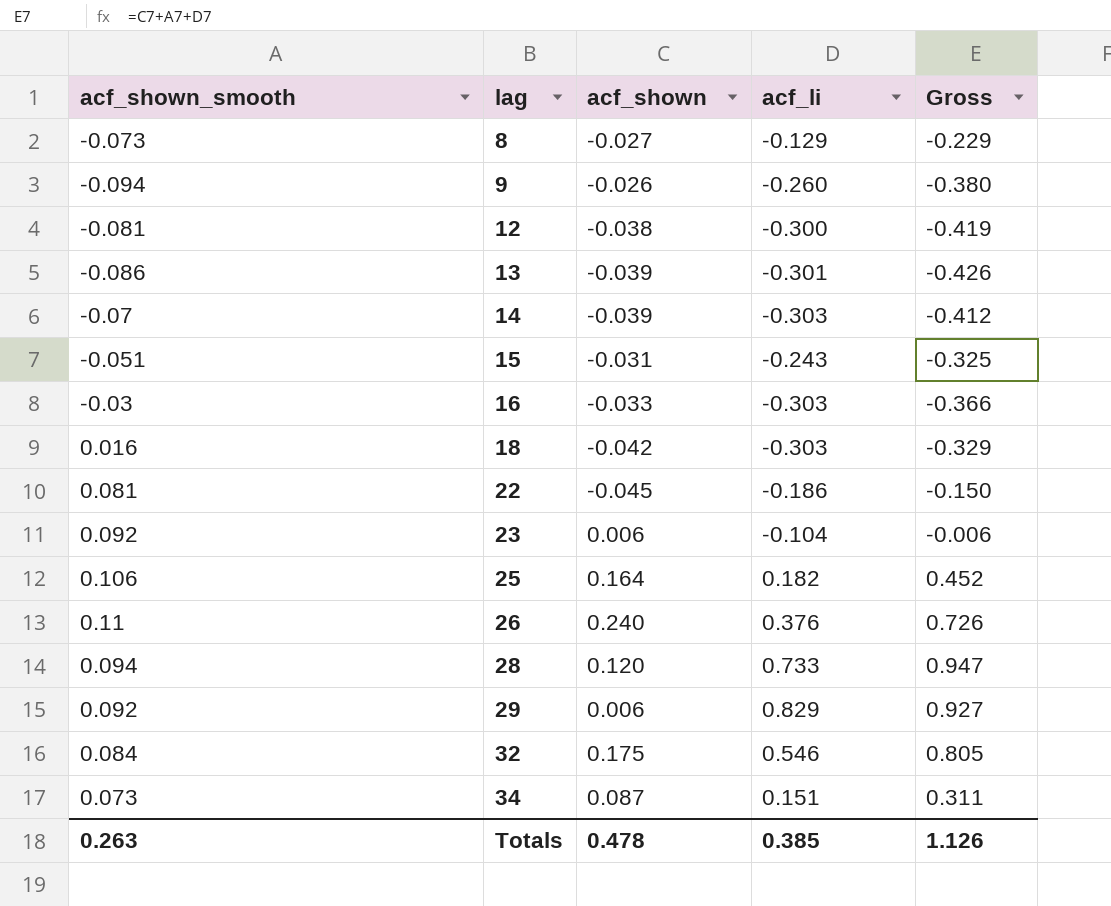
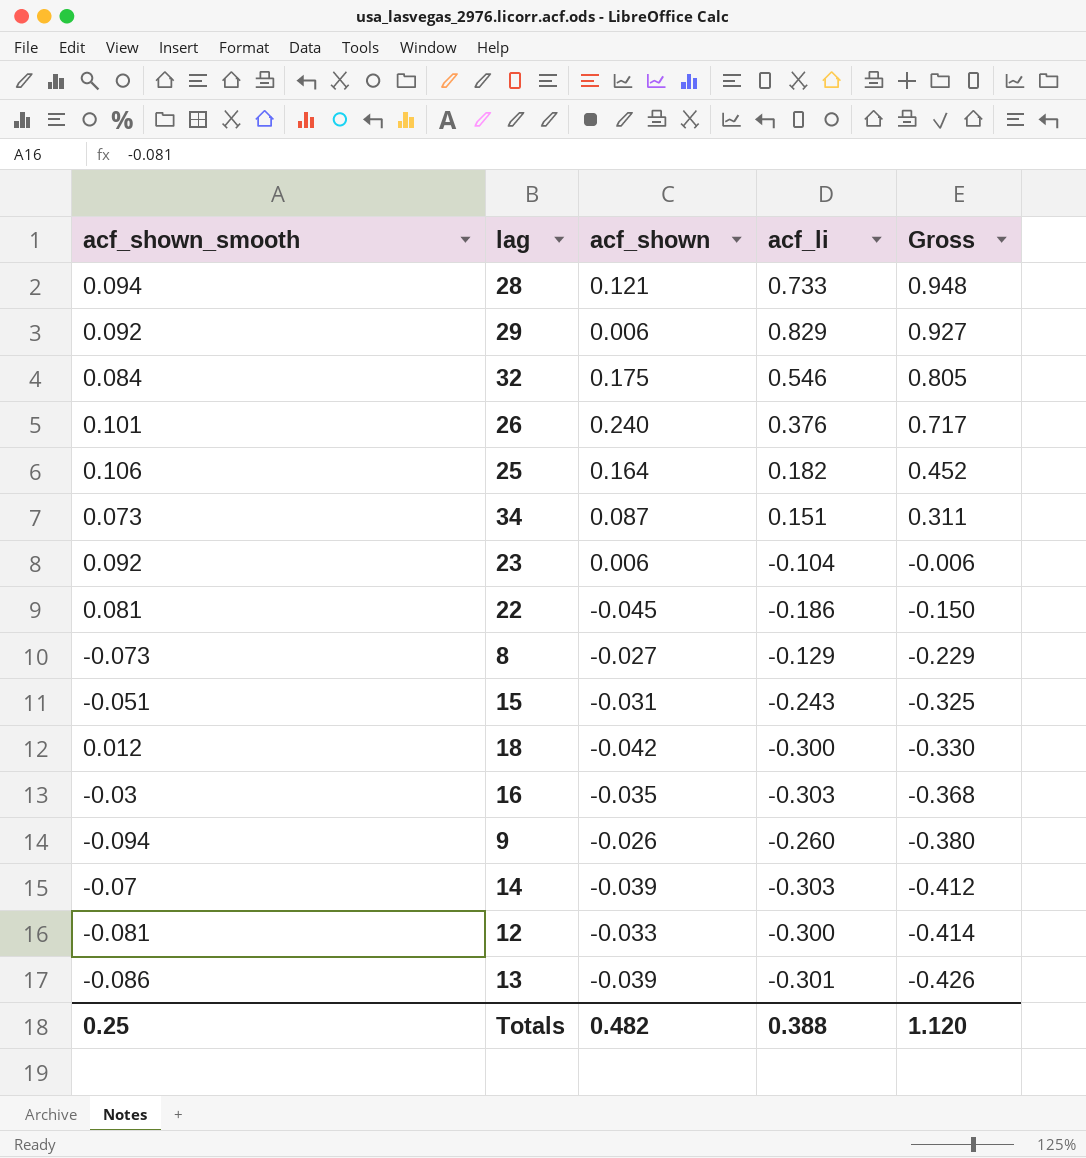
row order: lag ascending -> Gross descending
28 | acf_shown: 0.120 -> 0.121
28 | Gross: 0.947 -> 0.948
26 | acf_shown_smooth: 0.11 -> 0.101
26 | Gross: 0.726 -> 0.717
18 | acf_shown_smooth: 0.016 -> 0.012
18 | acf_li: -0.303 -> -0.300
18 | Gross: -0.329 -> -0.330
16 | acf_shown: -0.033 -> -0.035
16 | Gross: -0.366 -> -0.368
12 | acf_shown: -0.038 -> -0.033
12 | Gross: -0.419 -> -0.414
Totals | acf_shown_smooth: 0.263 -> 0.25
Totals | acf_shown: 0.478 -> 0.482
Totals | acf_li: 0.385 -> 0.388
Totals | Gross: 1.126 -> 1.120

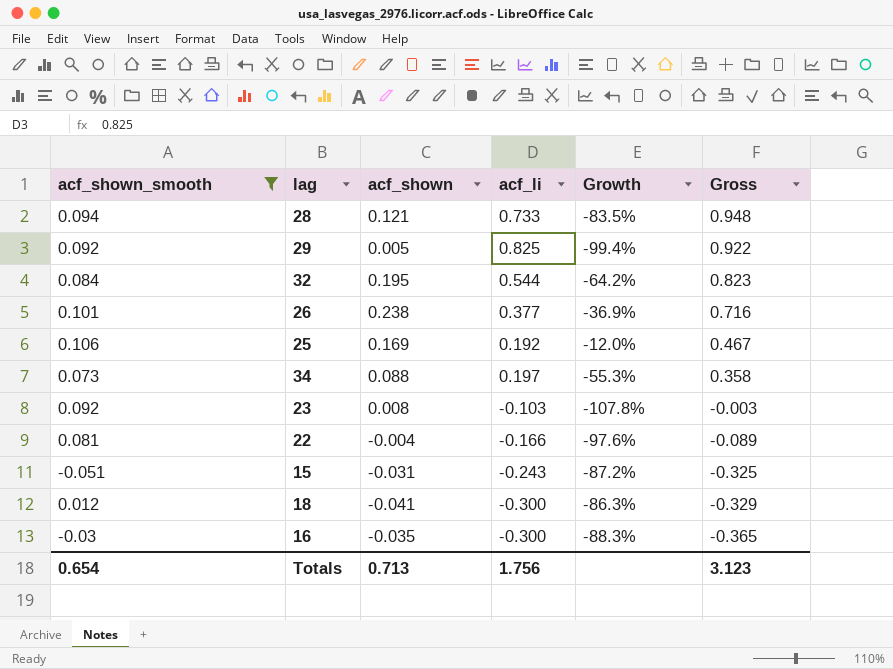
filter: none -> acf_shown_smooth >= -0.051
column Growth | formula: none -> ([acf_shown] - [acf_li]) / [acf_li]
29 | acf_shown: 0.006 -> 0.005
29 | acf_li: 0.829 -> 0.825
29 | Gross: 0.927 -> 0.922
32 | acf_shown: 0.175 -> 0.195
32 | acf_li: 0.546 -> 0.544
32 | Gross: 0.805 -> 0.823
26 | acf_shown: 0.240 -> 0.238
26 | acf_li: 0.376 -> 0.377
26 | Gross: 0.717 -> 0.716
25 | acf_shown: 0.164 -> 0.169
25 | acf_li: 0.182 -> 0.192
25 | Gross: 0.452 -> 0.467
34 | acf_shown: 0.087 -> 0.088
34 | acf_li: 0.151 -> 0.197
34 | Gross: 0.311 -> 0.358
23 | acf_shown: 0.006 -> 0.008
23 | acf_li: -0.104 -> -0.103
23 | Gross: -0.006 -> -0.003
22 | acf_shown: -0.045 -> -0.004
22 | acf_li: -0.186 -> -0.166
22 | Gross: -0.150 -> -0.089
18 | acf_shown: -0.042 -> -0.041
18 | Gross: -0.330 -> -0.329
16 | acf_li: -0.303 -> -0.300
16 | Gross: -0.368 -> -0.365
Totals | acf_shown_smooth: 0.25 -> 0.654
Totals | acf_shown: 0.482 -> 0.713
Totals | acf_li: 0.388 -> 1.756
Totals | Gross: 1.120 -> 3.123

